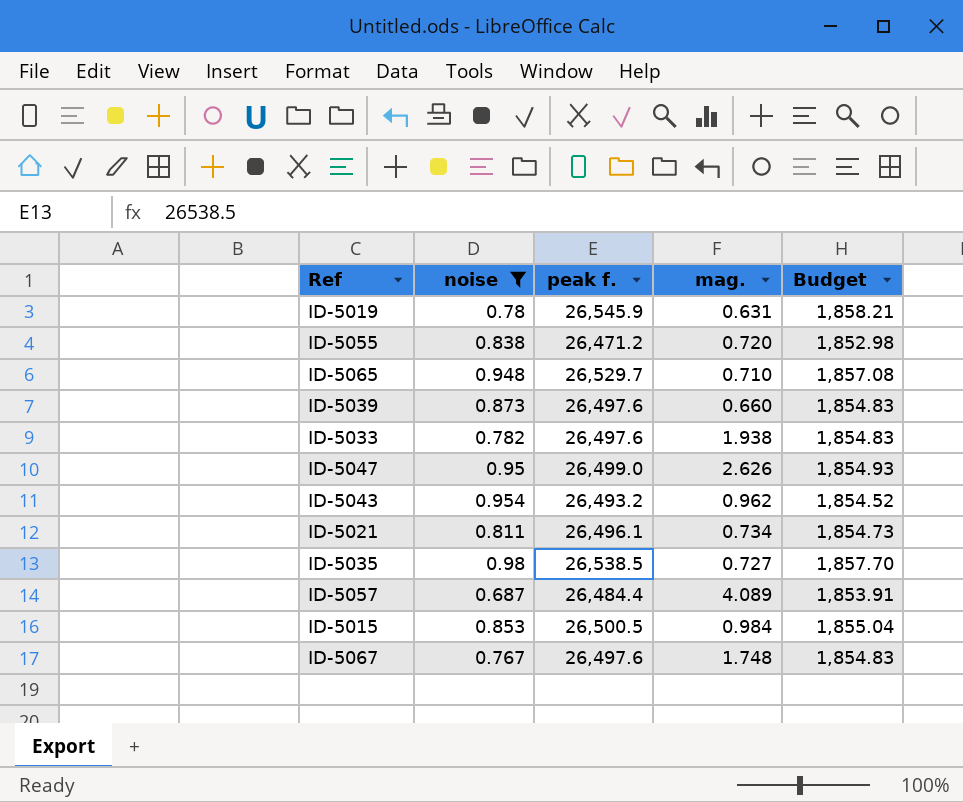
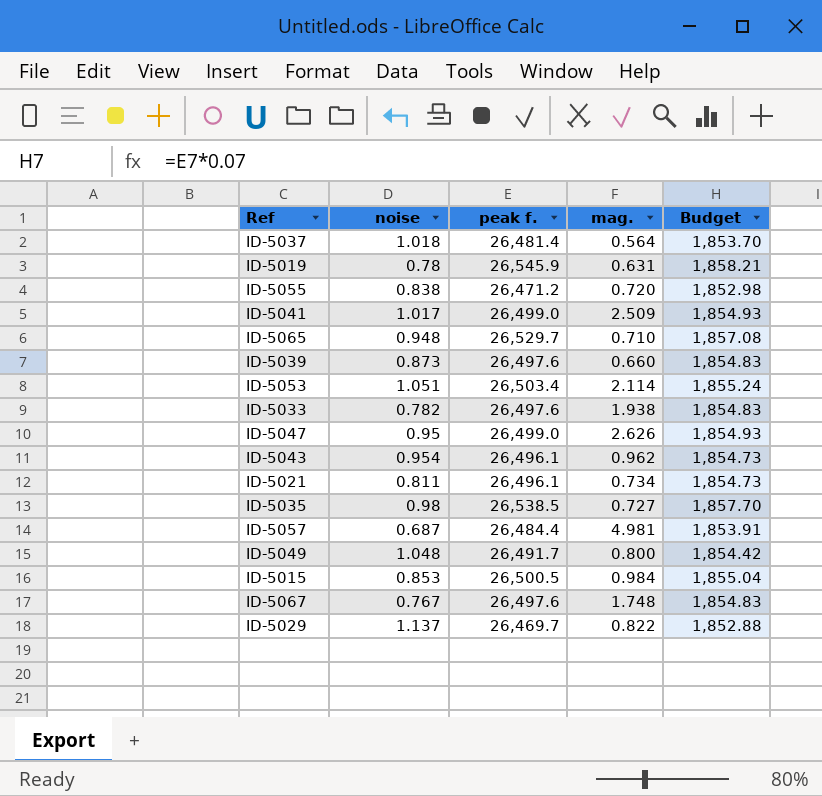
filter: noise <= 0.98 -> none
ID-5043 | peak f.: 26,493.2 -> 26,496.1
ID-5043 | Budget: 1,854.52 -> 1,854.73
ID-5057 | mag.: 4.089 -> 4.981

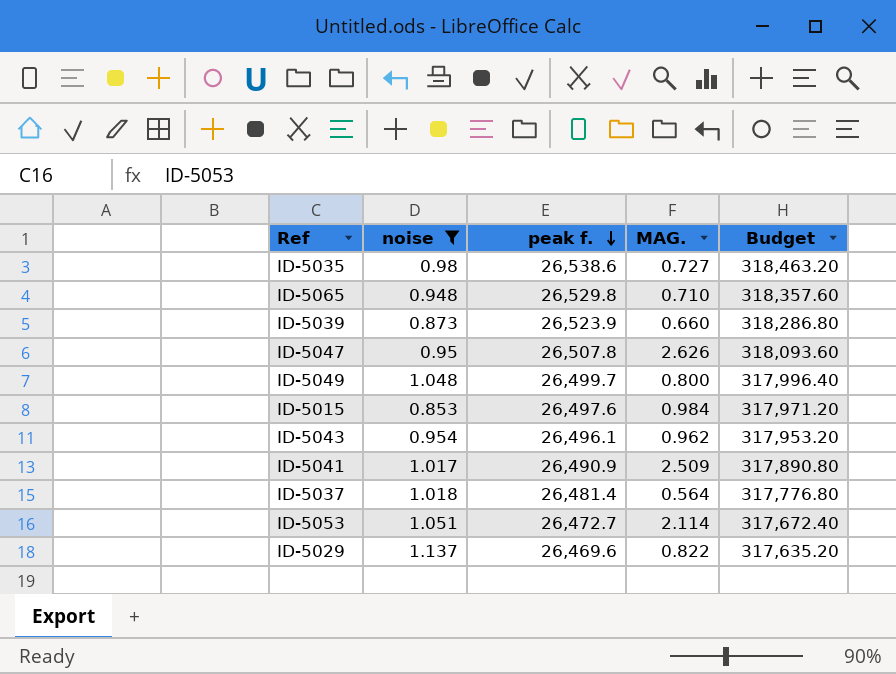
filter: none -> noise >= 0.853
row order: none -> peak f. descending
column name: mag. -> MAG.
column Budget | formula: [peak f.] * 0.07 -> [peak f.] * 12
ID-5035 | peak f.: 26,538.5 -> 26,538.6
ID-5065 | peak f.: 26,529.7 -> 26,529.8
ID-5039 | peak f.: 26,497.6 -> 26,523.9
ID-5047 | peak f.: 26,499.0 -> 26,507.8
ID-5049 | peak f.: 26,491.7 -> 26,499.7
ID-5015 | peak f.: 26,500.5 -> 26,497.6
ID-5041 | peak f.: 26,499.0 -> 26,490.9
ID-5053 | peak f.: 26,503.4 -> 26,472.7
ID-5029 | peak f.: 26,469.7 -> 26,469.6

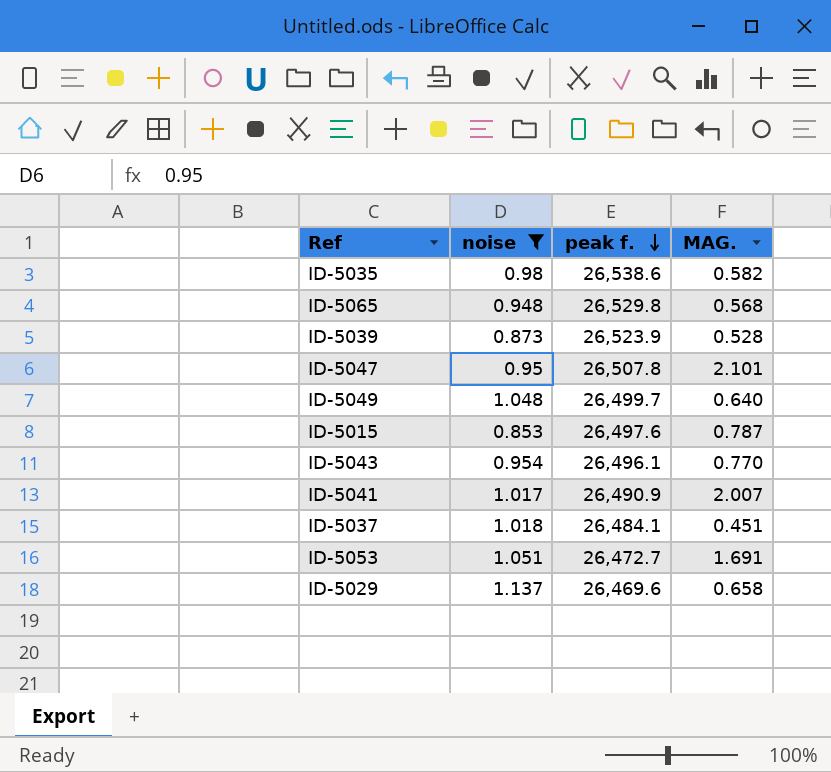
column Budget | formula: [peak f.] * 12 -> none
ID-5035 | MAG.: 0.727 -> 0.582
ID-5065 | MAG.: 0.710 -> 0.568
ID-5039 | MAG.: 0.660 -> 0.528
ID-5047 | MAG.: 2.626 -> 2.101
ID-5049 | MAG.: 0.800 -> 0.640
ID-5015 | MAG.: 0.984 -> 0.787
ID-5043 | MAG.: 0.962 -> 0.770
ID-5041 | MAG.: 2.509 -> 2.007
ID-5037 | peak f.: 26,481.4 -> 26,484.1
ID-5037 | MAG.: 0.564 -> 0.451
ID-5053 | MAG.: 2.114 -> 1.691
ID-5029 | MAG.: 0.822 -> 0.658

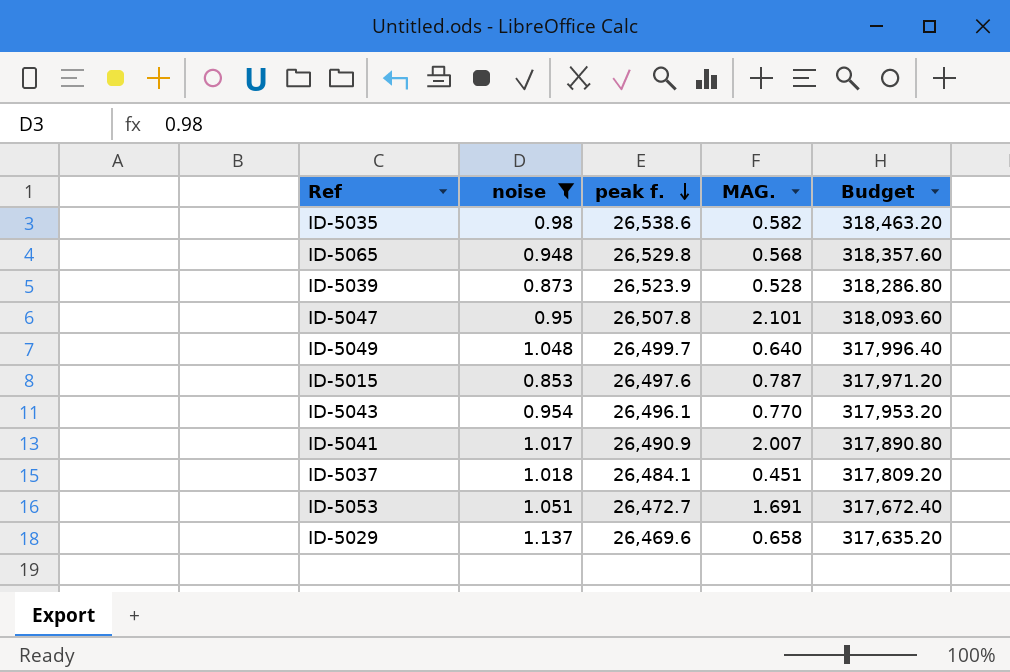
column Budget | formula: none -> [peak f.] * 12

